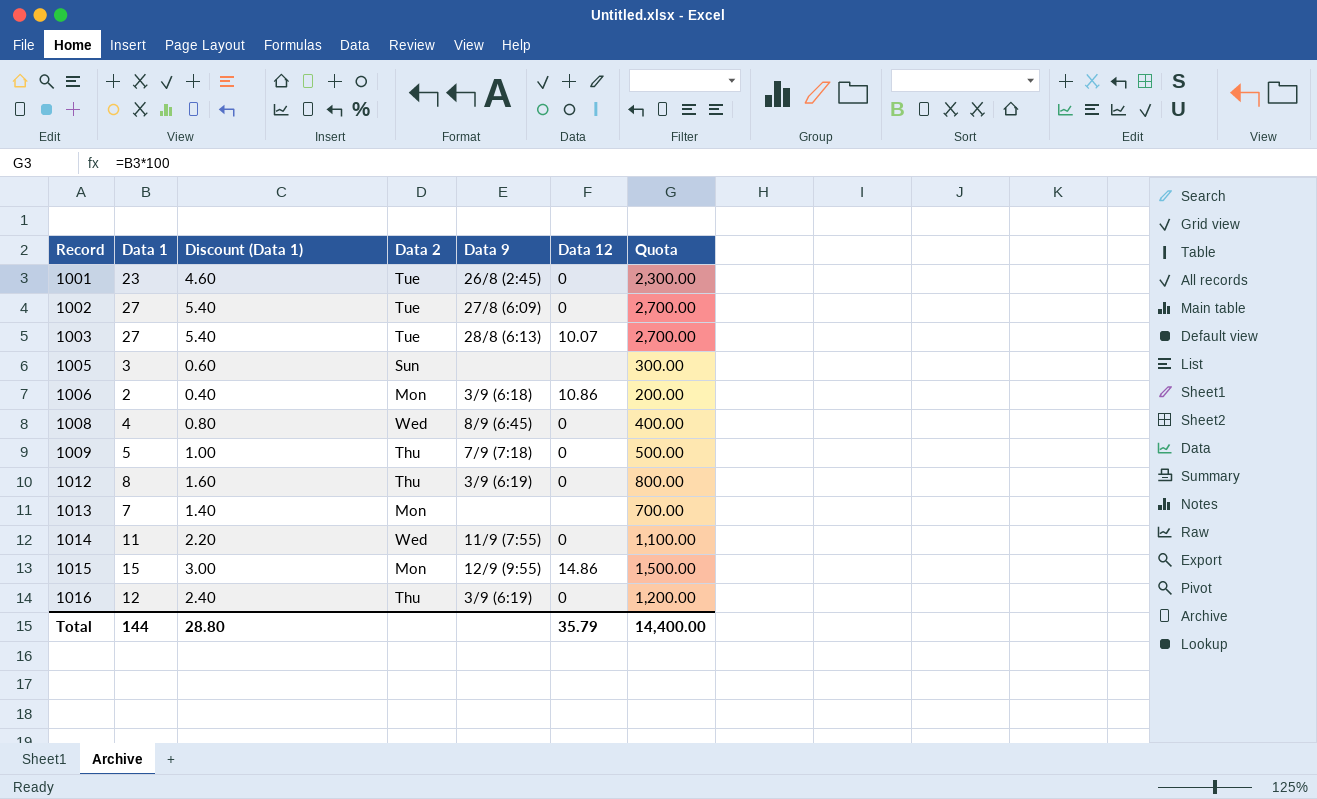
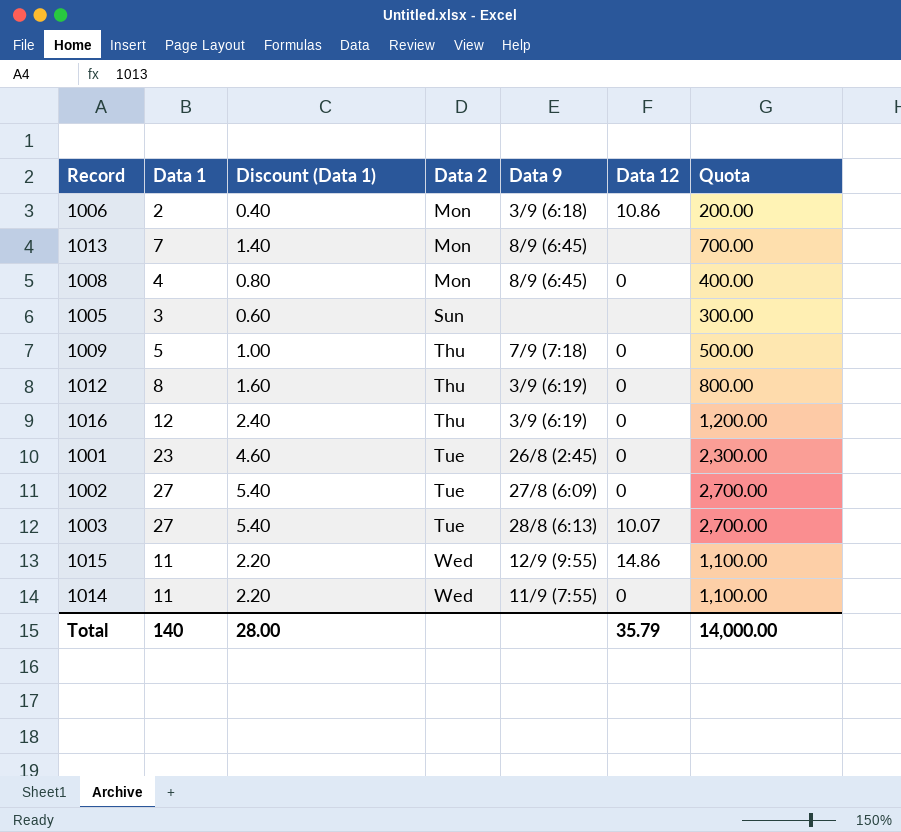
row order: Record ascending -> Data 2 ascending
1013 | Data 9: none -> 8/9 (6:45)
1008 | Data 2: Wed -> Mon
1015 | Data 1: 15 -> 11
1015 | Discount (Data 1): 3.00 -> 2.20
1015 | Data 2: Mon -> Wed
1015 | Quota: 1,500.00 -> 1,100.00
Total | Data 1: 144 -> 140
Total | Discount (Data 1): 28.80 -> 28.00
Total | Quota: 14,400.00 -> 14,000.00

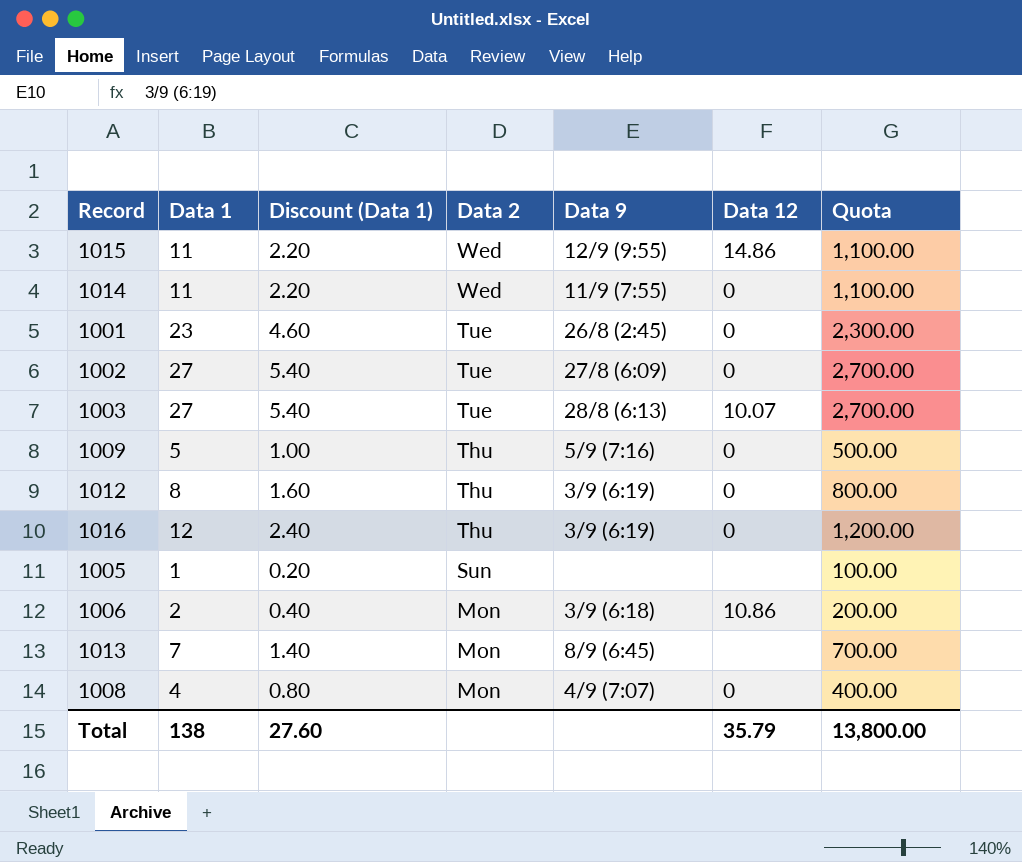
row order: Data 2 ascending -> Data 2 descending
1009 | Data 9: 7/9 (7:18) -> 5/9 (7:16)
1005 | Data 1: 3 -> 1
1005 | Discount (Data 1): 0.60 -> 0.20
1005 | Quota: 300.00 -> 100.00
1008 | Data 9: 8/9 (6:45) -> 4/9 (7:07)
Total | Data 1: 140 -> 138
Total | Discount (Data 1): 28.00 -> 27.60
Total | Quota: 14,000.00 -> 13,800.00

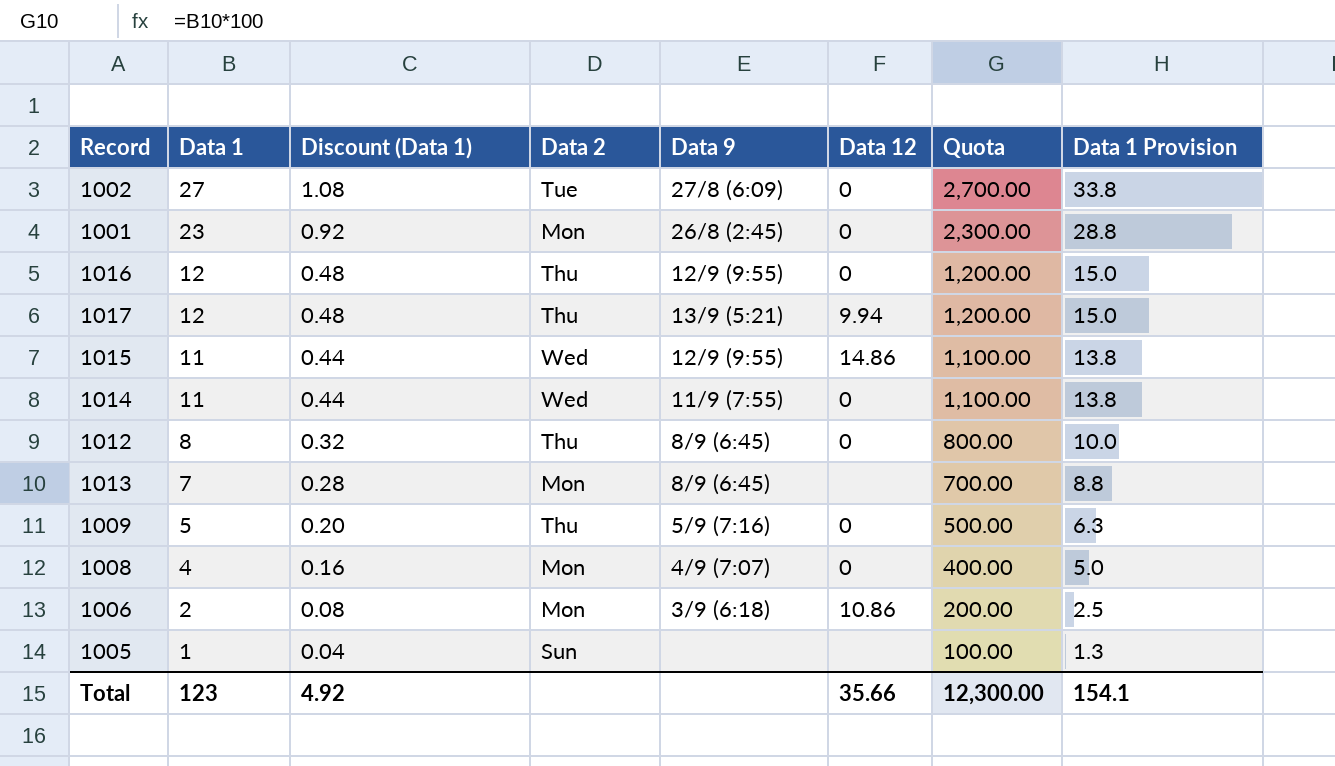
row order: Data 2 descending -> Data 1 descending
column Discount (Data 1) | formula: [Data 1] * 0.2 -> [Data 1] * 0.04
column Data 1 Provision | formula: none -> [Data 1] * 1.25
row 1003: 27 | 5.40 | Tue | 28/8 (6:13) | 10.07 | 2,700.00 -> none
1001 | Data 2: Tue -> Mon
1016 | Data 9: 3/9 (6:19) -> 12/9 (9:55)
row 1017: none -> 12 | 0.48 | Thu | 13/9 (5:21) | 9.94 | 1,200.00 | 15.0
1012 | Data 9: 3/9 (6:19) -> 8/9 (6:45)
Total | Data 1: 138 -> 123
Total | Discount (Data 1): 27.60 -> 4.92
Total | Data 12: 35.79 -> 35.66
Total | Quota: 13,800.00 -> 12,300.00

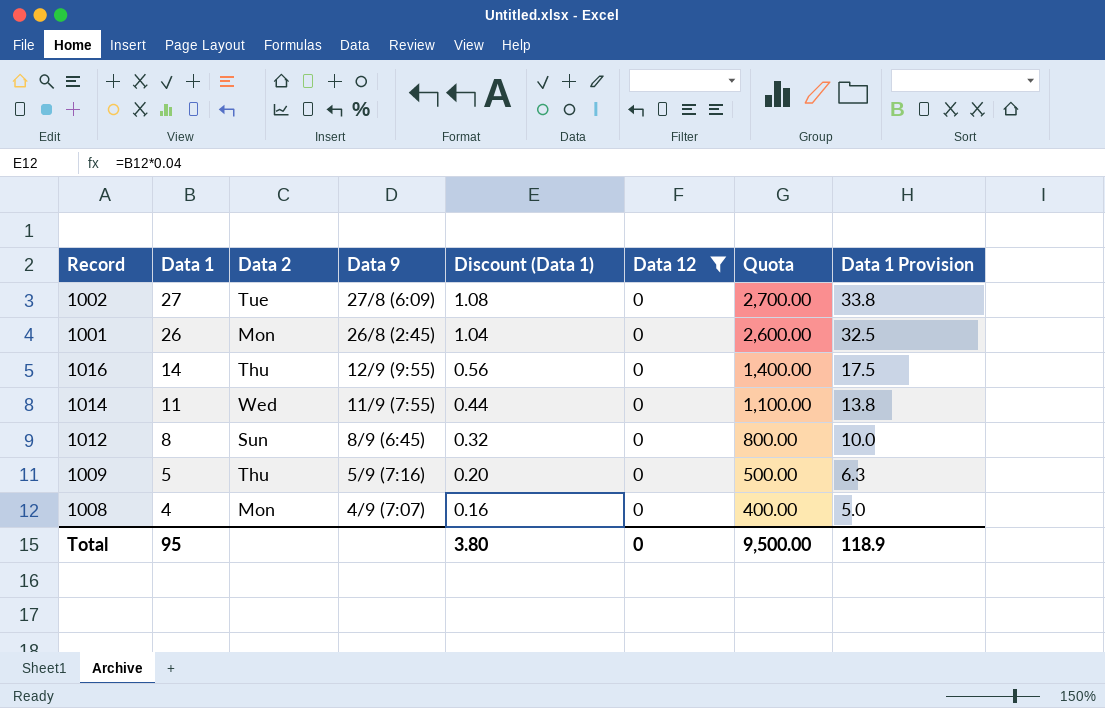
filter: none -> Data 12 = 0
column Discount (Data 1) | position: 3 -> 5
1001 | Data 1: 23 -> 26
1001 | Discount (Data 1): 0.92 -> 1.04
1001 | Quota: 2,300.00 -> 2,600.00
1001 | Data 1 Provision: 28.8 -> 32.5
1016 | Data 1: 12 -> 14
1016 | Discount (Data 1): 0.48 -> 0.56
1016 | Quota: 1,200.00 -> 1,400.00
1016 | Data 1 Provision: 15.0 -> 17.5
1012 | Data 2: Thu -> Sun
Total | Data 1: 123 -> 95
Total | Discount (Data 1): 4.92 -> 3.80
Total | Data 12: 35.66 -> 0
Total | Quota: 12,300.00 -> 9,500.00
Total | Data 1 Provision: 154.1 -> 118.9

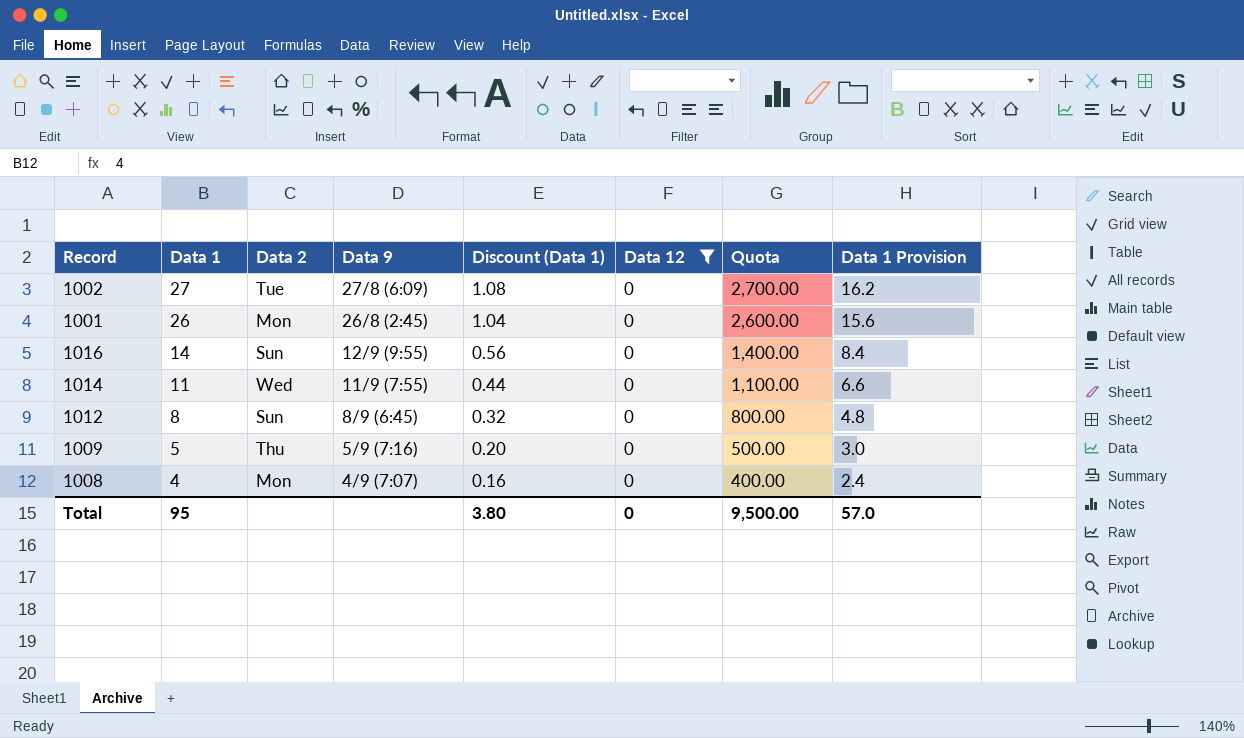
column Data 1 Provision | formula: [Data 1] * 1.25 -> [Data 1] * 0.6
1016 | Data 2: Thu -> Sun
Total | Data 1 Provision: 118.9 -> 57.0

